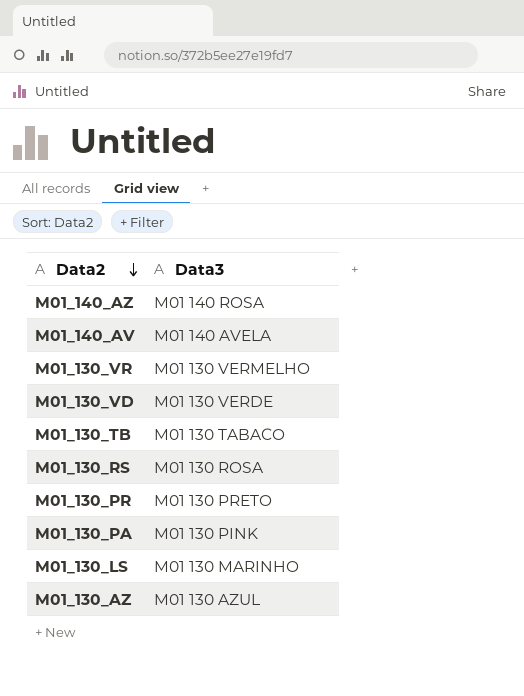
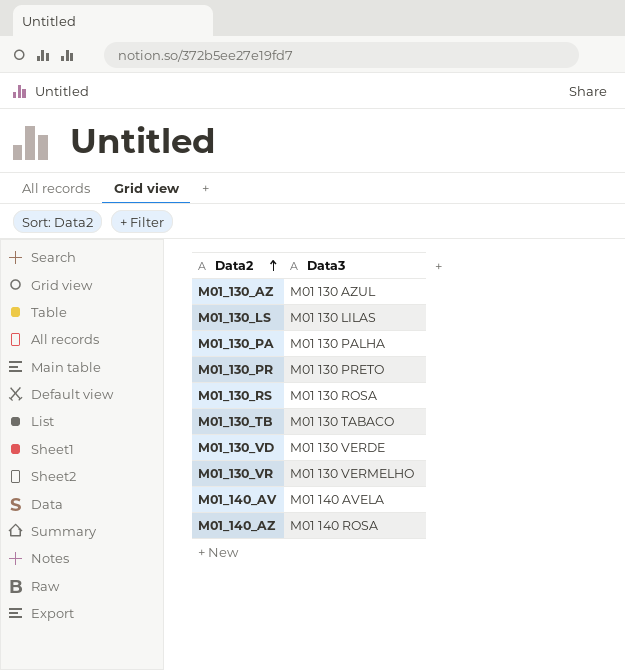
row order: Data2 descending -> Data2 ascending
M01_130_LS | Data3: M01 130 MARINHO -> M01 130 LILAS
M01_130_PA | Data3: M01 130 PINK -> M01 130 PALHA

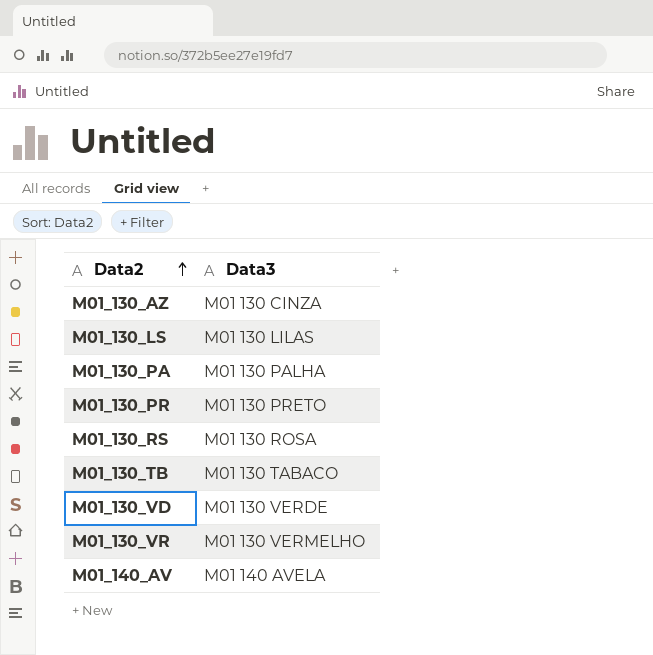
row M01_140_AZ: M01 140 ROSA -> none
M01_130_AZ | Data3: M01 130 AZUL -> M01 130 CINZA

